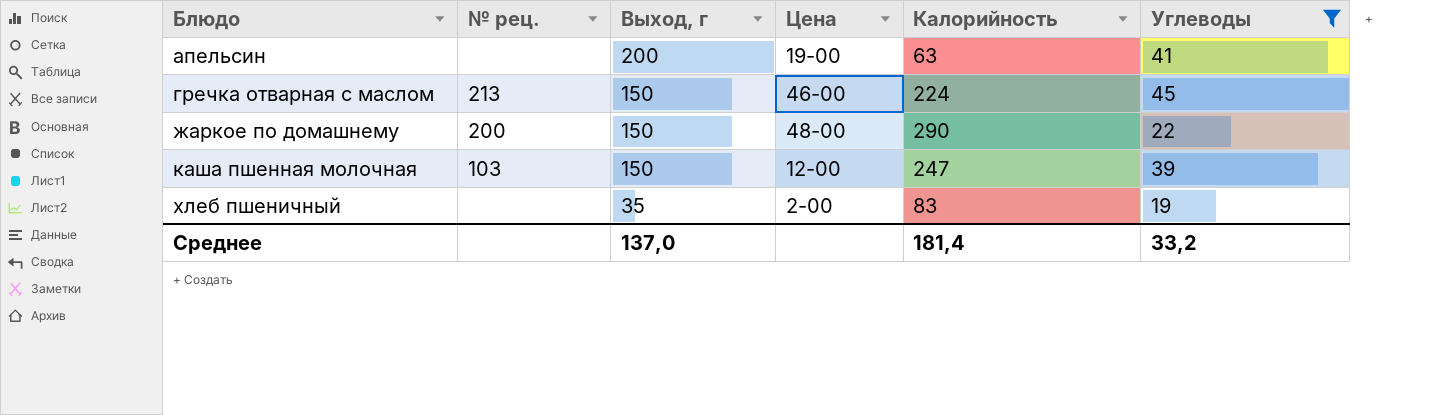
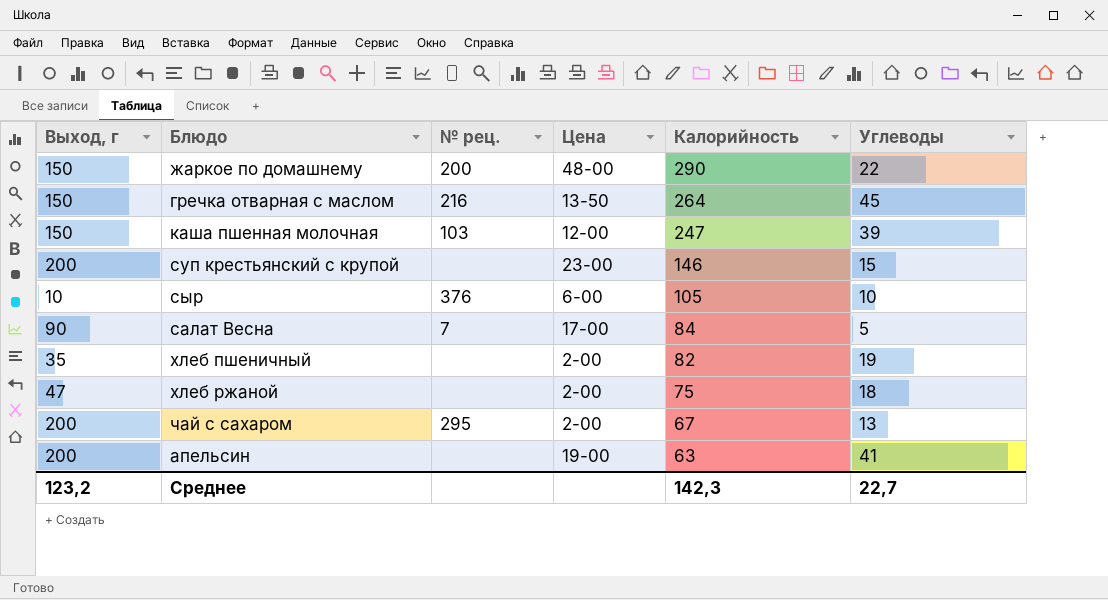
filter: Углеводы >= 19 -> none
row order: Блюдо ascending -> Калорийность descending
column Выход, г | position: 3 -> 1
гречка отварная с маслом | № рец.: 213 -> 216
гречка отварная с маслом | Цена: 46-00 -> 13-50
гречка отварная с маслом | Калорийность: 224 -> 264
хлеб пшеничный | Калорийность: 83 -> 82
Среднее | Выход, г: 137,0 -> 123,2
Среднее | Калорийность: 181,4 -> 142,3
Среднее | Углеводы: 33,2 -> 22,7

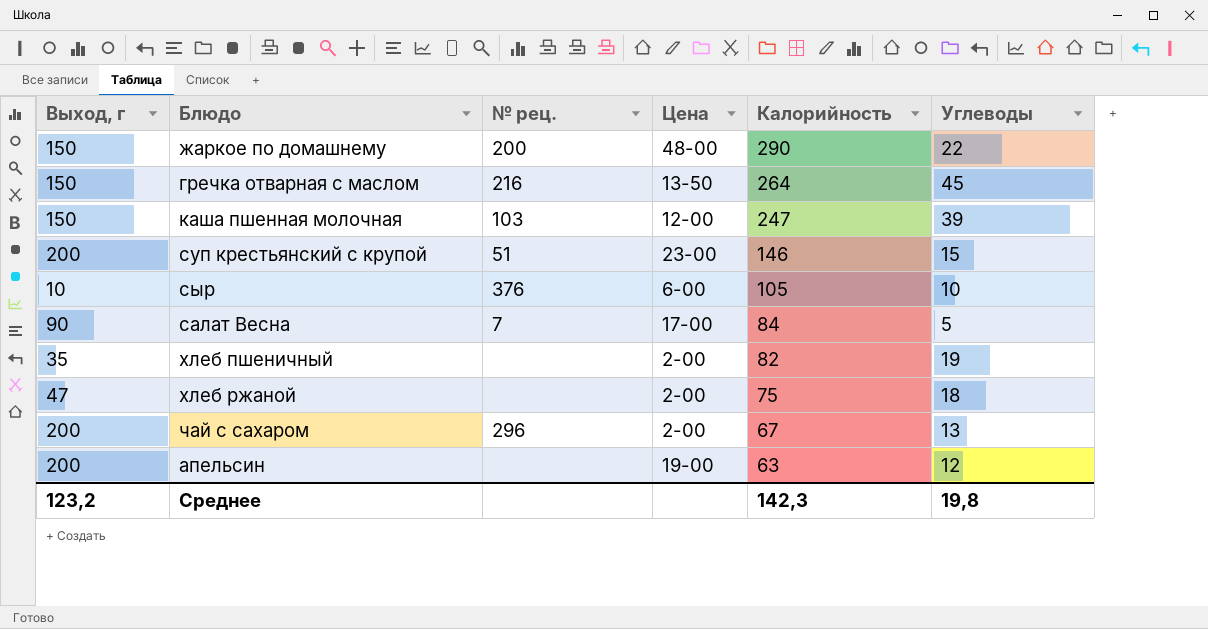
суп крестьянский с крупой | № рец.: none -> 51
чай с сахаром | № рец.: 295 -> 296
апельсин | Углеводы: 41 -> 12
Среднее | Углеводы: 22,7 -> 19,8

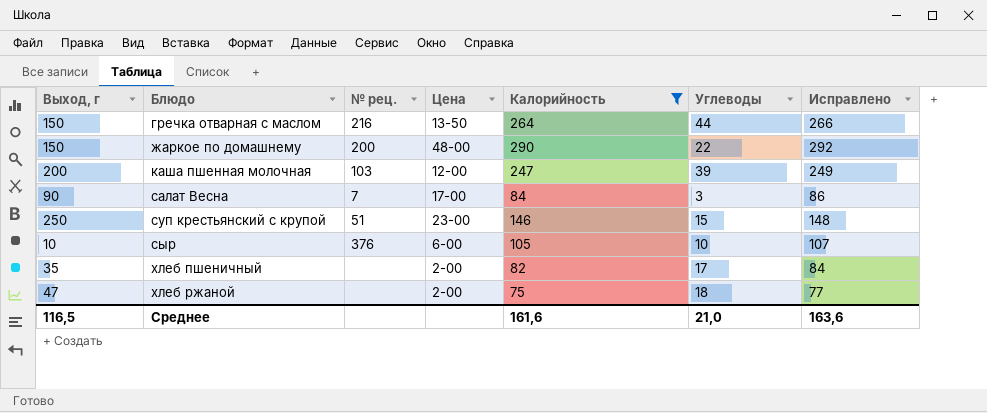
filter: none -> Калорийность >= 75
row order: Калорийность descending -> Блюдо ascending
column Исправлено | formula: none -> [Калорийность] + 2
гречка отварная с маслом | Углеводы: 45 -> 44
каша пшенная молочная | Выход, г: 150 -> 200
салат Весна | Углеводы: 5 -> 3
суп крестьянский с крупой | Выход, г: 200 -> 250
хлеб пшеничный | Углеводы: 19 -> 17
Среднее | Выход, г: 123,2 -> 116,5
Среднее | Калорийность: 142,3 -> 161,6
Среднее | Углеводы: 19,8 -> 21,0

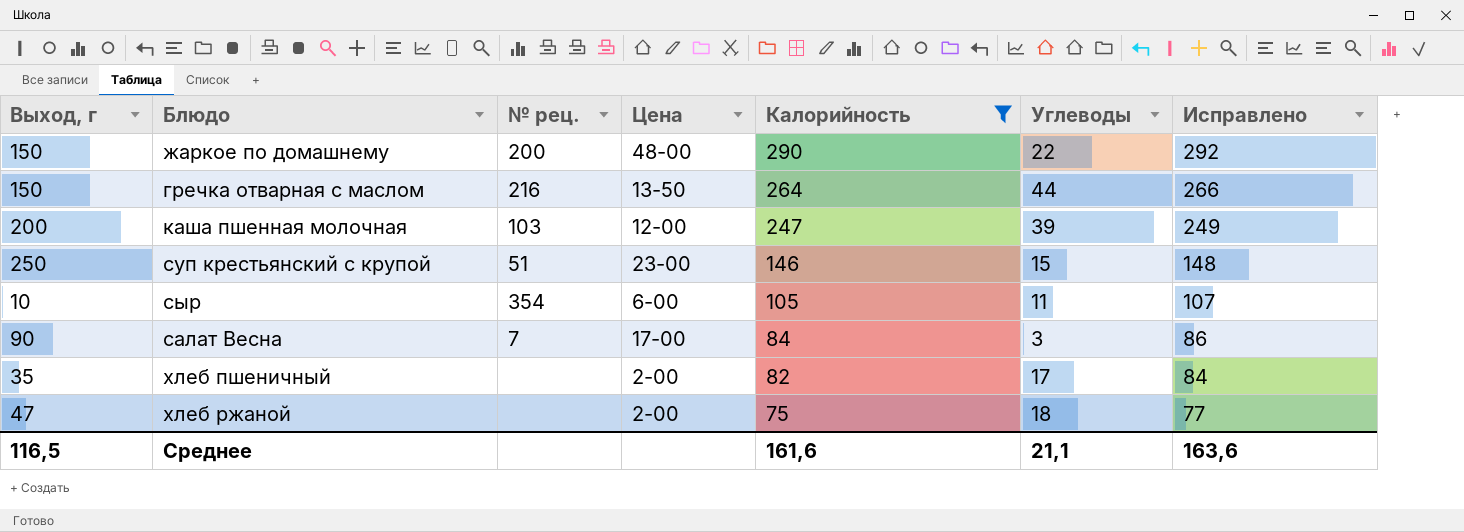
row order: Блюдо ascending -> Калорийность descending
сыр | № рец.: 376 -> 354
сыр | Углеводы: 10 -> 11
Среднее | Углеводы: 21,0 -> 21,1

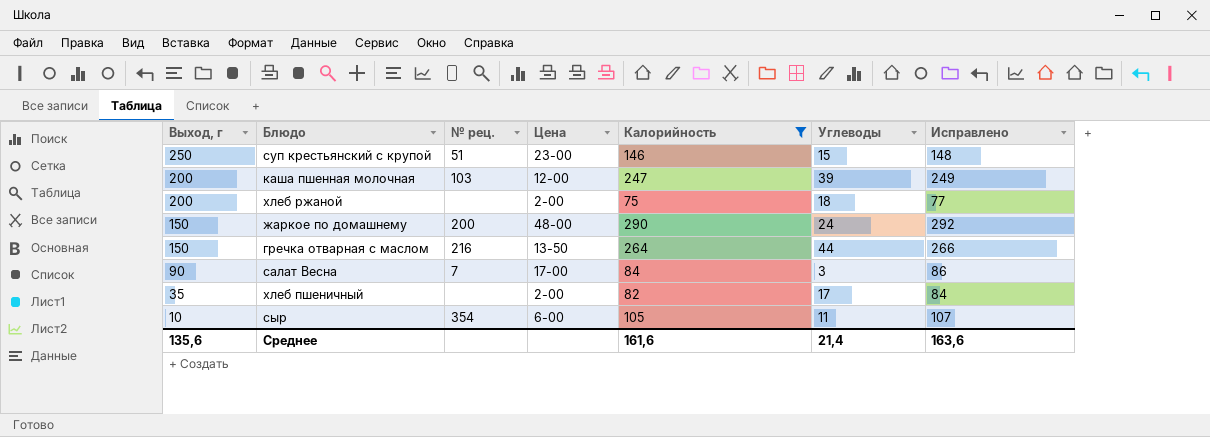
row order: Калорийность descending -> Выход, г descending
хлеб ржаной | Выход, г: 47 -> 200
жаркое по домашнему | Углеводы: 22 -> 24
Среднее | Выход, г: 116,5 -> 135,6
Среднее | Углеводы: 21,1 -> 21,4

